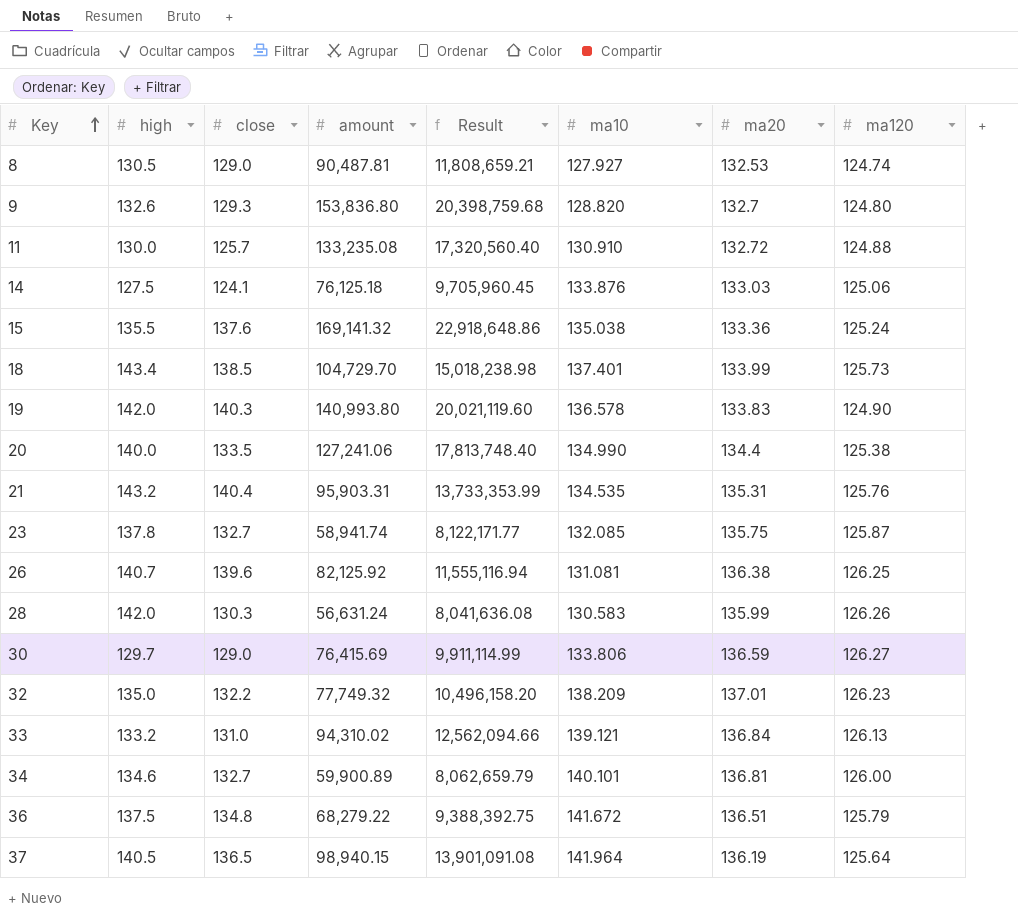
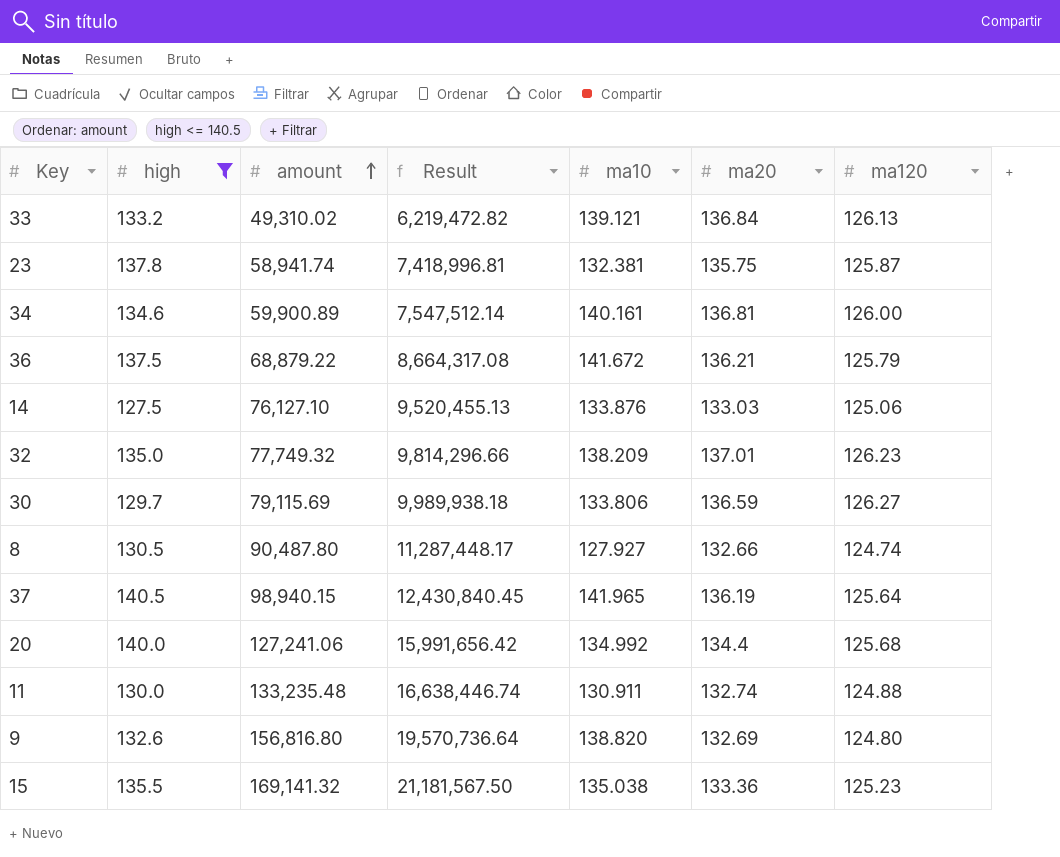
filter: none -> high <= 140.5
row order: Key ascending -> amount ascending
column close | position: 3 -> none
column Result | formula: [high] * [amount] -> [amount] * [ma120]
33 | amount: 94,310.02 -> 49,310.02
23 | ma10: 132.085 -> 132.381
34 | ma10: 140.101 -> 140.161
36 | amount: 68,279.22 -> 68,879.22
36 | ma20: 136.51 -> 136.21
14 | amount: 76,125.18 -> 76,127.10
30 | amount: 76,415.69 -> 79,115.69
8 | amount: 90,487.81 -> 90,487.80
8 | ma20: 132.53 -> 132.66
37 | ma10: 141.964 -> 141.965
20 | ma10: 134.990 -> 134.992
20 | ma120: 125.38 -> 125.68
11 | amount: 133,235.08 -> 133,235.48
11 | ma10: 130.910 -> 130.911
11 | ma20: 132.72 -> 132.74
9 | amount: 153,836.80 -> 156,816.80
9 | ma10: 128.820 -> 138.820
9 | ma20: 132.7 -> 132.69
15 | ma120: 125.24 -> 125.23

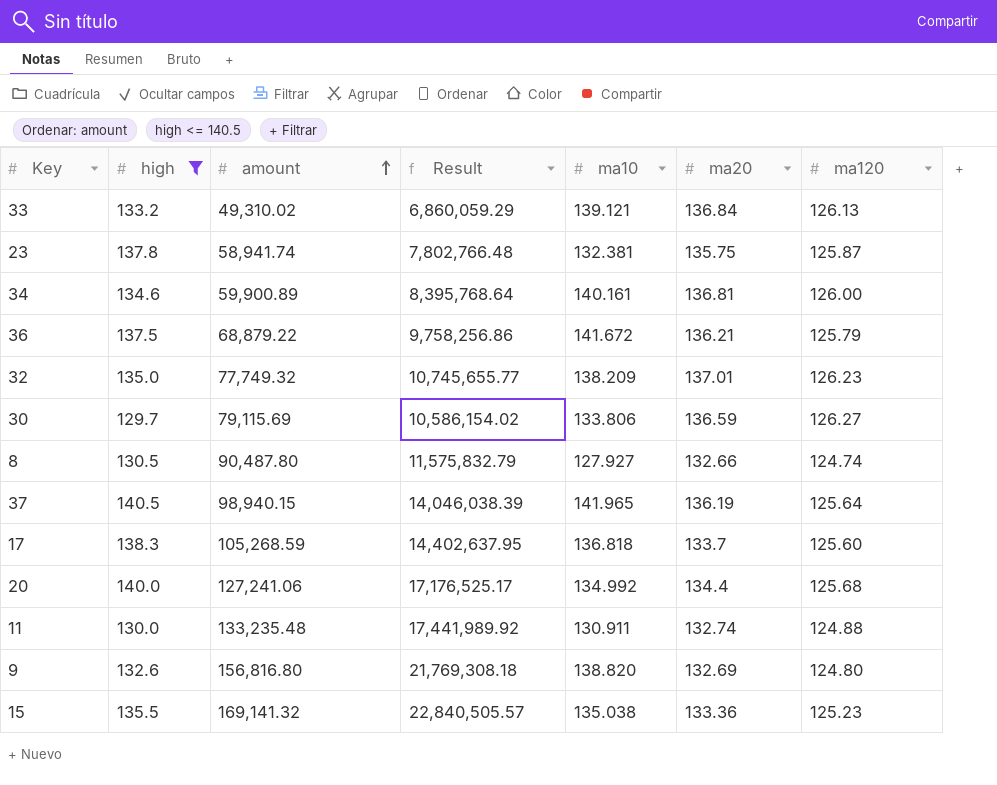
column Result | formula: [amount] * [ma120] -> [amount] * [ma10]
row 14: 127.5 | 76,127.10 | 9,520,455.13 | 133.876 | 133.03 | 125.06 -> none
row 17: none -> 138.3 | 105,268.59 | 14,402,637.95 | 136.818 | 133.7 | 125.60

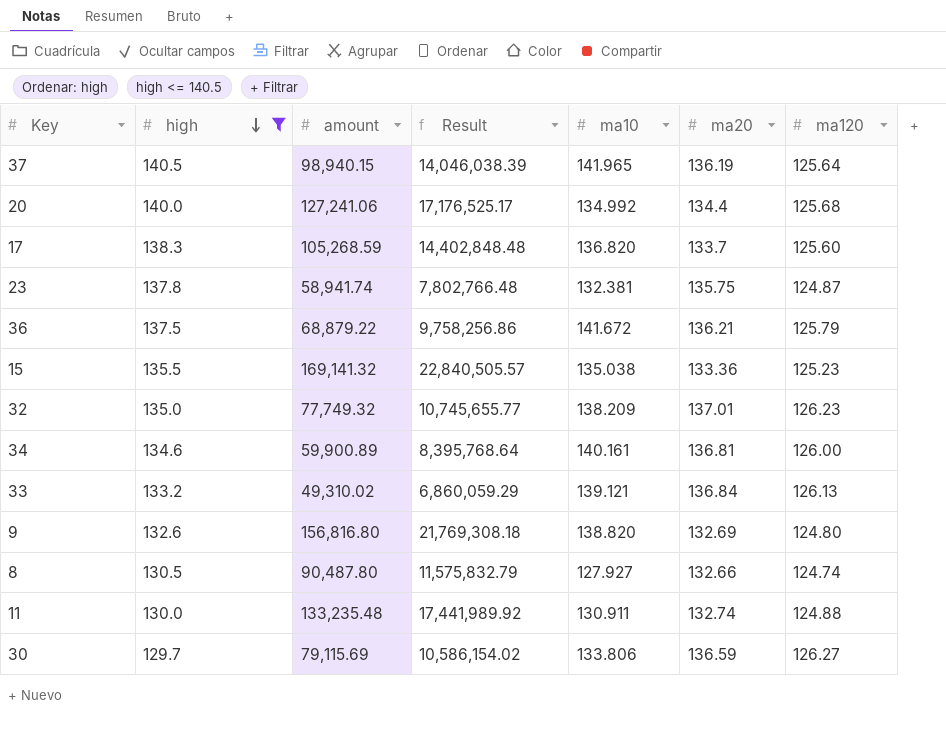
row order: amount ascending -> high descending
17 | Result: 14,402,637.95 -> 14,402,848.48
17 | ma10: 136.818 -> 136.820
23 | ma120: 125.87 -> 124.87

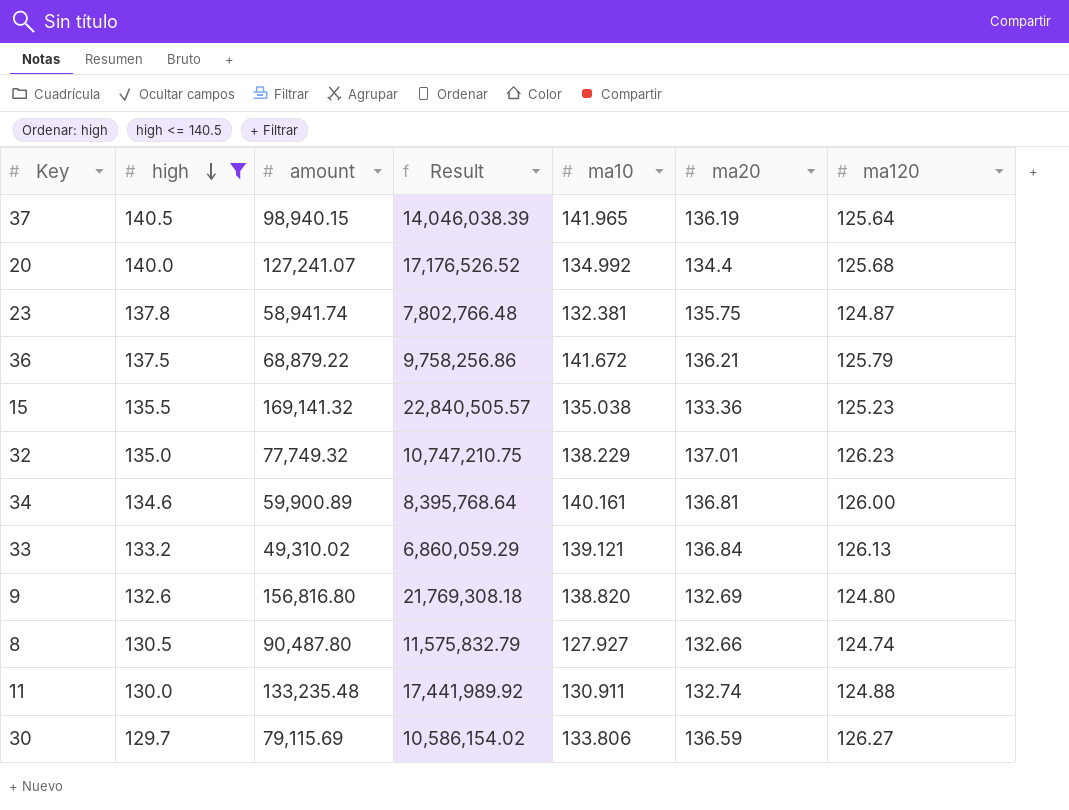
row 17: 138.3 | 105,268.59 | 14,402,848.48 | 136.820 | 133.7 | 125.60 -> none
20 | amount: 127,241.06 -> 127,241.07
20 | Result: 17,176,525.17 -> 17,176,526.52
32 | Result: 10,745,655.77 -> 10,747,210.75
32 | ma10: 138.209 -> 138.229

